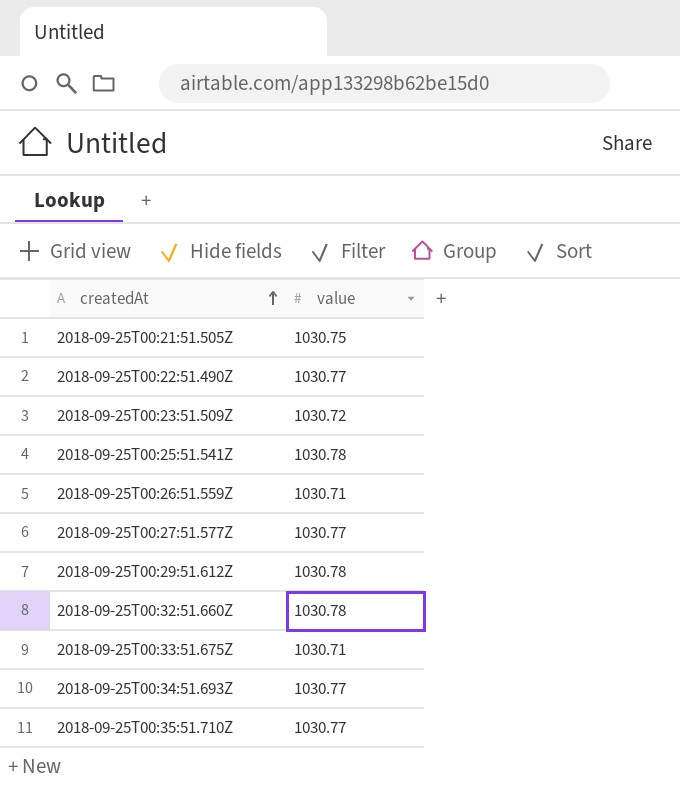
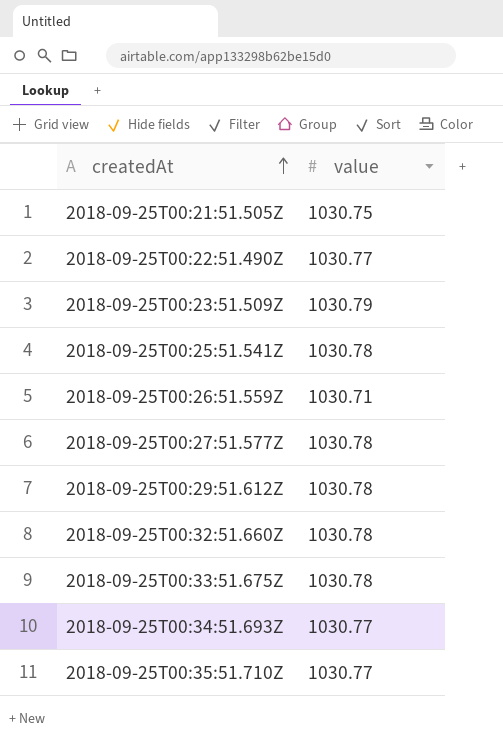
2018-09-25T00:23:51.509Z | value: 1030.72 -> 1030.79
2018-09-25T00:27:51.577Z | value: 1030.77 -> 1030.78
2018-09-25T00:33:51.675Z | value: 1030.71 -> 1030.78

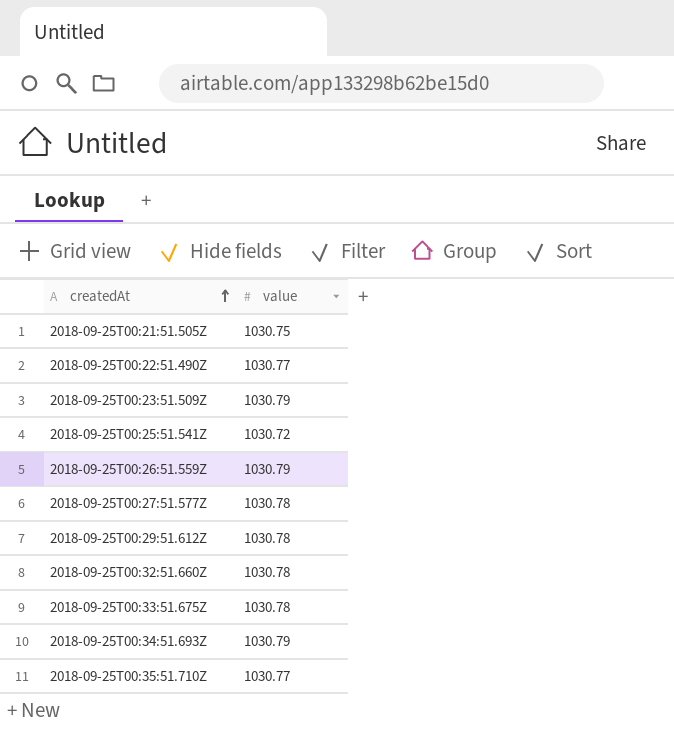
2018-09-25T00:25:51.541Z | value: 1030.78 -> 1030.72
2018-09-25T00:26:51.559Z | value: 1030.71 -> 1030.79
2018-09-25T00:34:51.693Z | value: 1030.77 -> 1030.79

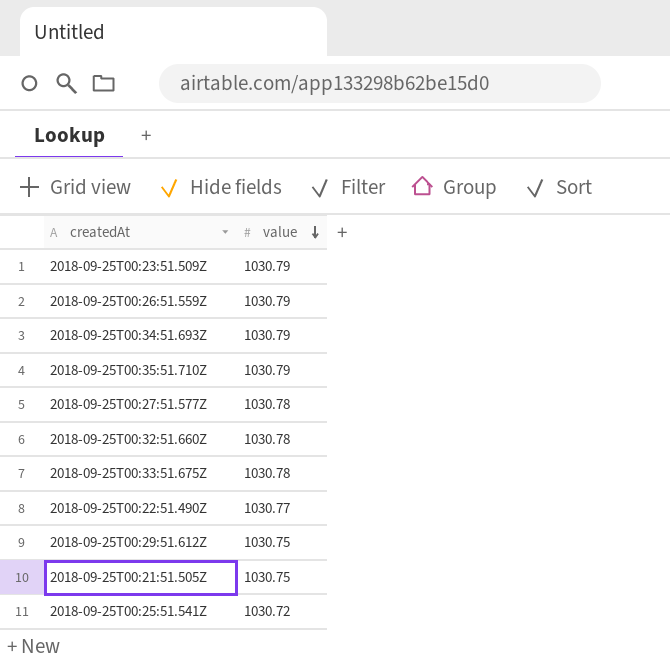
row order: createdAt ascending -> value descending
2018-09-25T00:35:51.710Z | value: 1030.77 -> 1030.79
2018-09-25T00:29:51.612Z | value: 1030.78 -> 1030.75

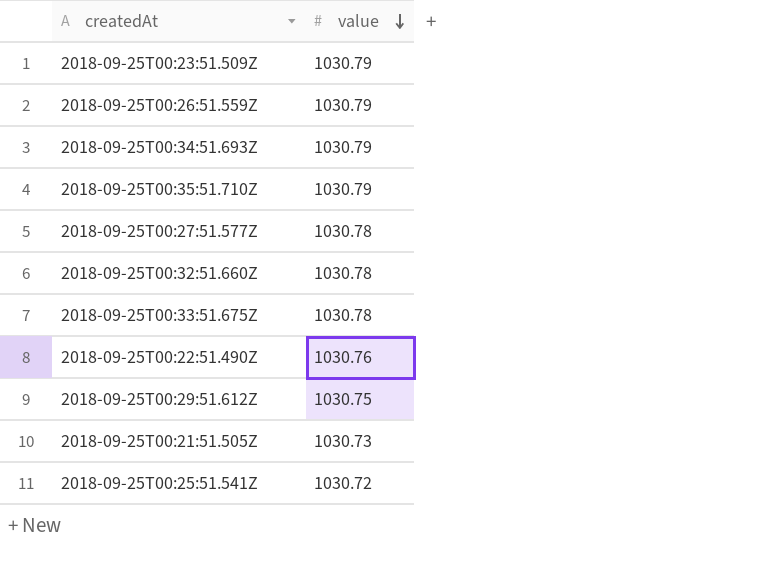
2018-09-25T00:22:51.490Z | value: 1030.77 -> 1030.76
2018-09-25T00:21:51.505Z | value: 1030.75 -> 1030.73

